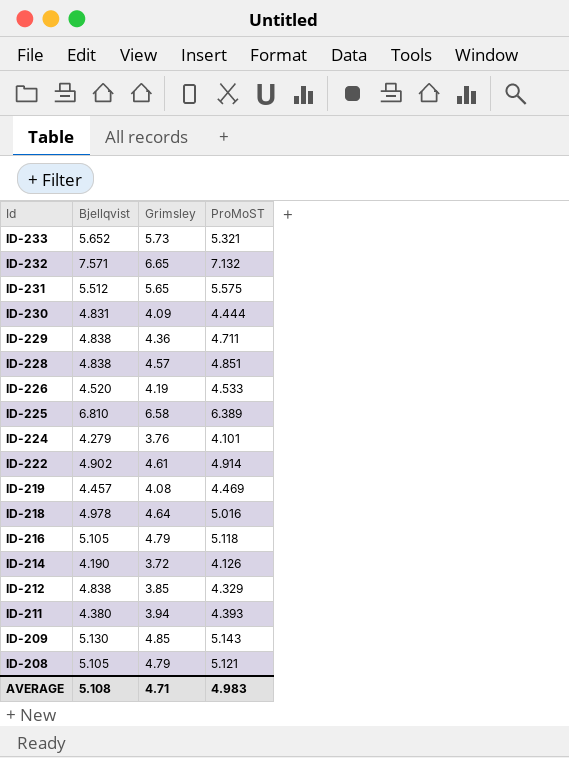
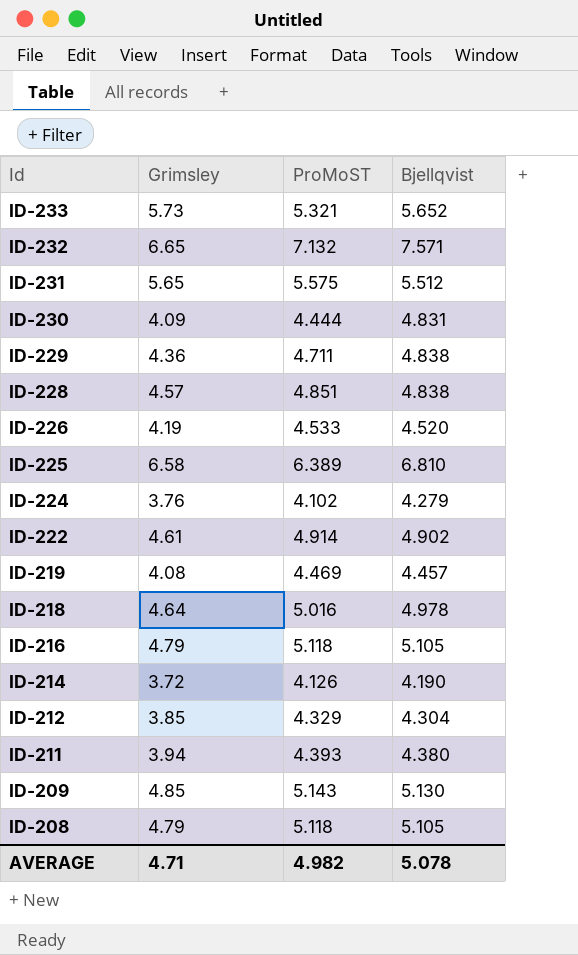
column Bjellqvist | position: 2 -> 4
ID-224 | ProMoST: 4.101 -> 4.102
ID-212 | Bjellqvist: 4.838 -> 4.304
ID-208 | ProMoST: 5.121 -> 5.118
AVERAGE | ProMoST: 4.983 -> 4.982
AVERAGE | Bjellqvist: 5.108 -> 5.078

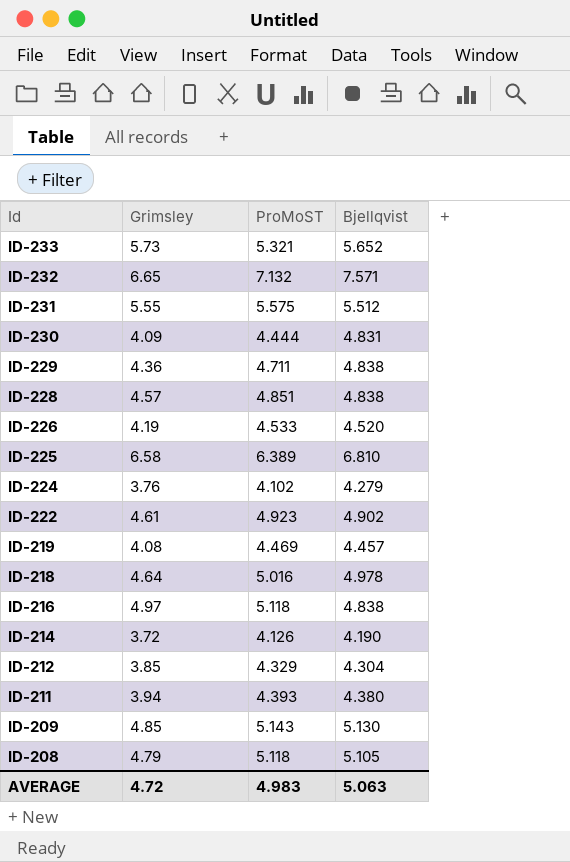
ID-231 | Grimsley: 5.65 -> 5.55
ID-222 | ProMoST: 4.914 -> 4.923
ID-216 | Grimsley: 4.79 -> 4.97
ID-216 | Bjellqvist: 5.105 -> 4.838
AVERAGE | Grimsley: 4.71 -> 4.72
AVERAGE | ProMoST: 4.982 -> 4.983
AVERAGE | Bjellqvist: 5.078 -> 5.063

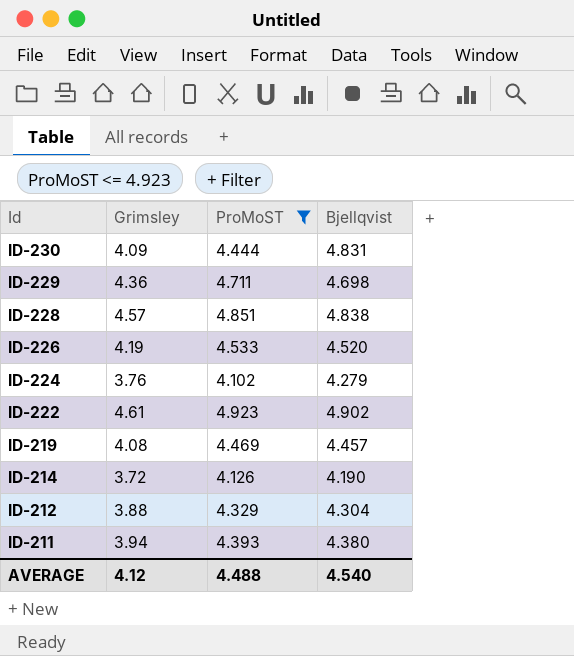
filter: none -> ProMoST <= 4.923
ID-229 | Bjellqvist: 4.838 -> 4.698
ID-212 | Grimsley: 3.85 -> 3.88
AVERAGE | Grimsley: 4.72 -> 4.12
AVERAGE | ProMoST: 4.983 -> 4.488
AVERAGE | Bjellqvist: 5.063 -> 4.540

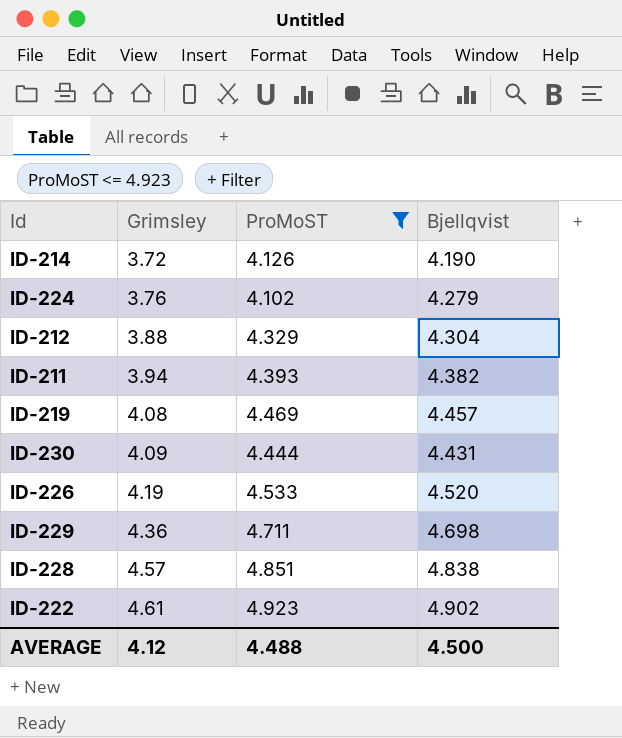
row order: Id descending -> Grimsley ascending
ID-211 | Bjellqvist: 4.380 -> 4.382
ID-230 | Bjellqvist: 4.831 -> 4.431
AVERAGE | Bjellqvist: 4.540 -> 4.500

